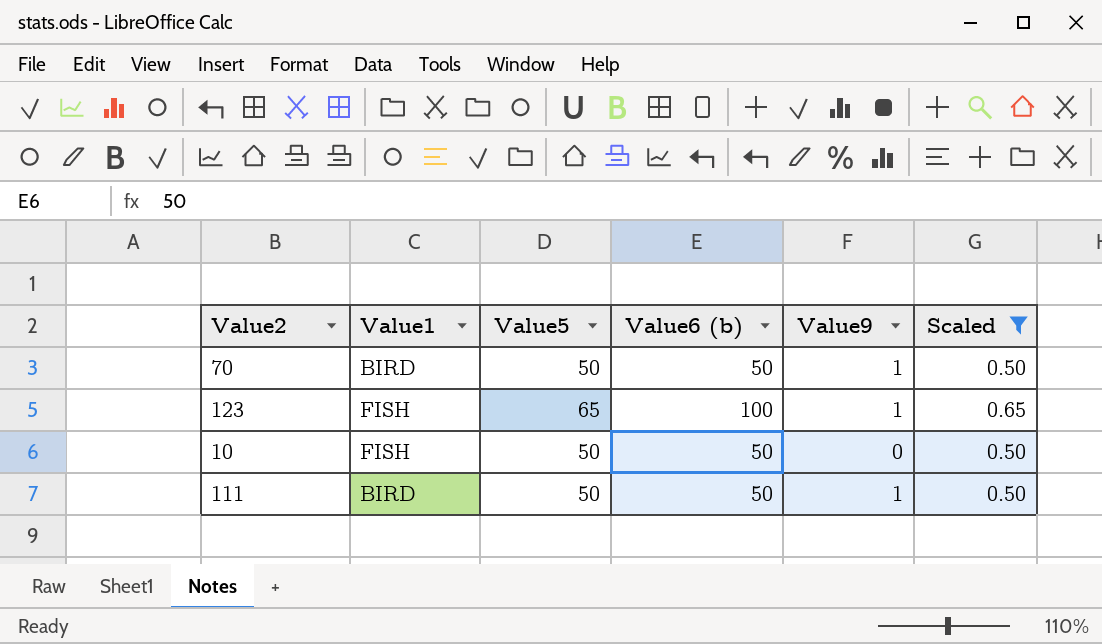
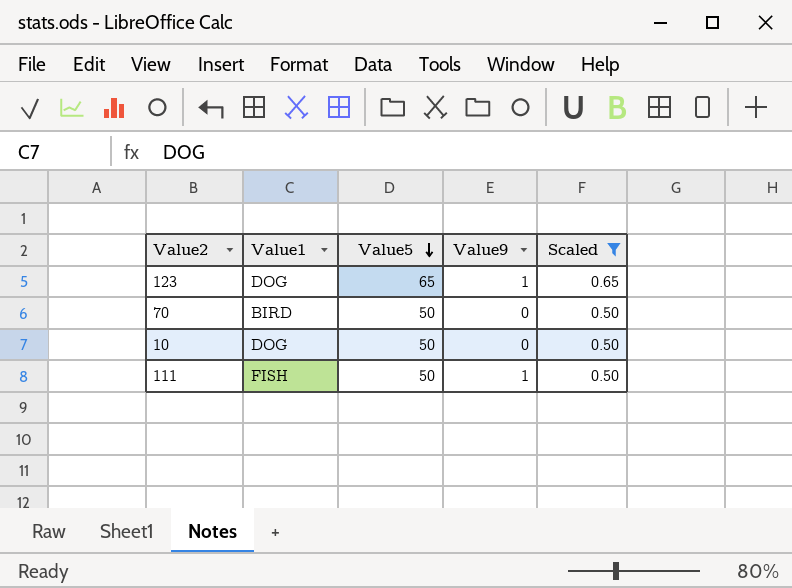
row order: none -> Value5 descending
column Value6 (b) | position: 4 -> none
123 | Value1: FISH -> DOG
70 | Value9: 1 -> 0
10 | Value1: FISH -> DOG
111 | Value1: BIRD -> FISH

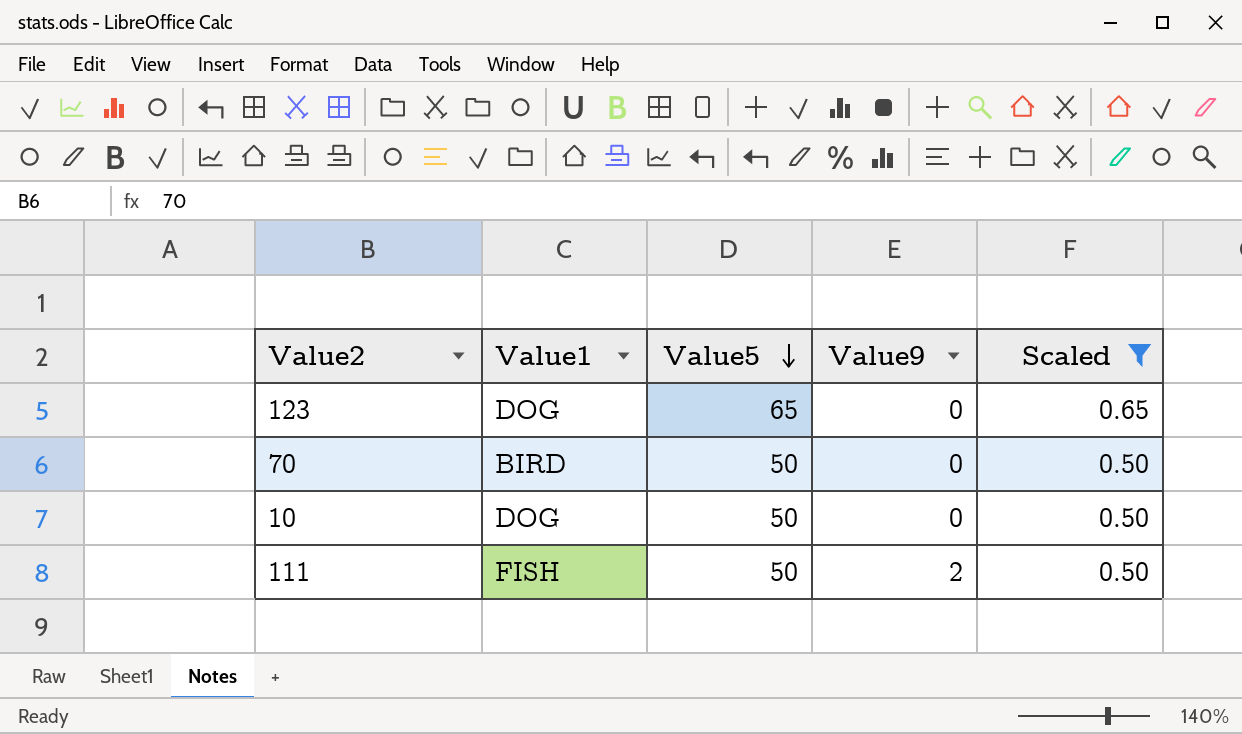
123 | Value9: 1 -> 0
111 | Value9: 1 -> 2

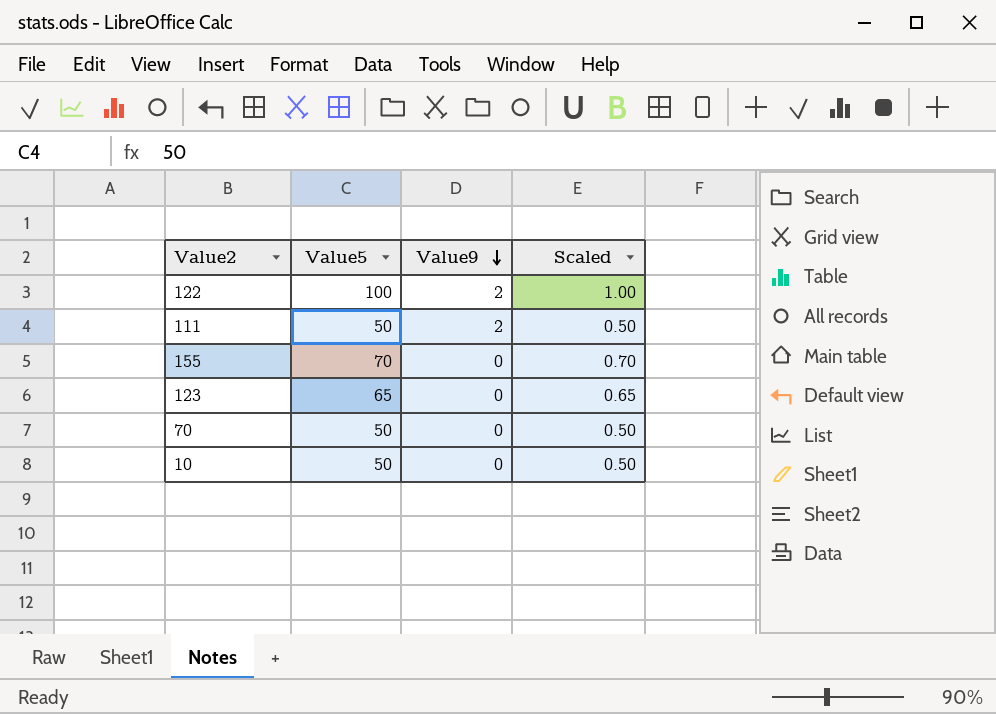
filter: Scaled <= 0.65 -> none
row order: Value5 descending -> Value9 descending
column Value1 | position: 2 -> none

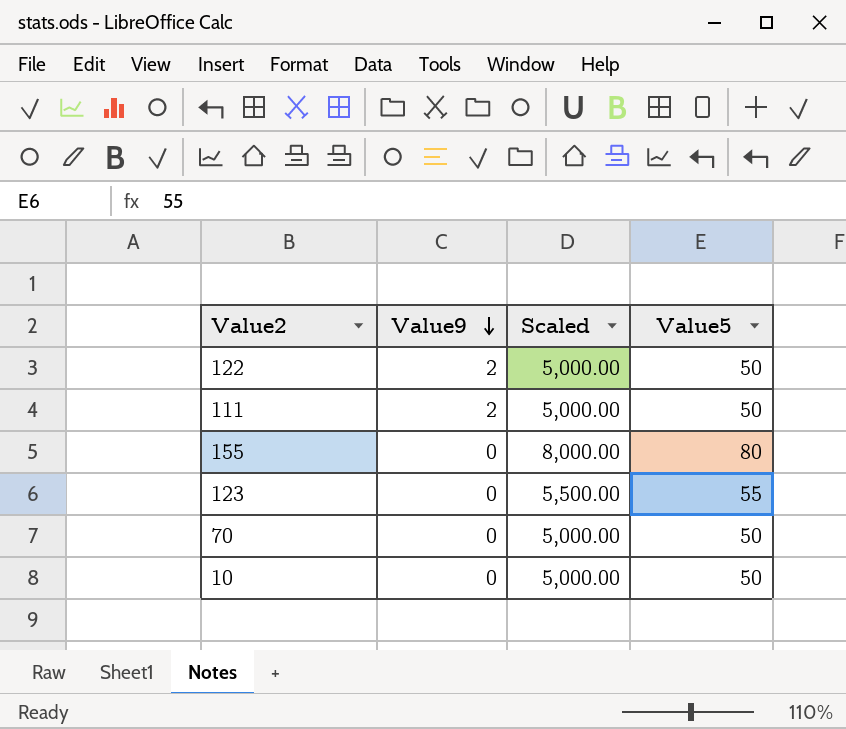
column Scaled | formula: [Value5] * 0.01 -> [Value5] * 100
column Value5 | position: 2 -> 4
122 | Value5: 100 -> 50
155 | Value5: 70 -> 80
123 | Value5: 65 -> 55

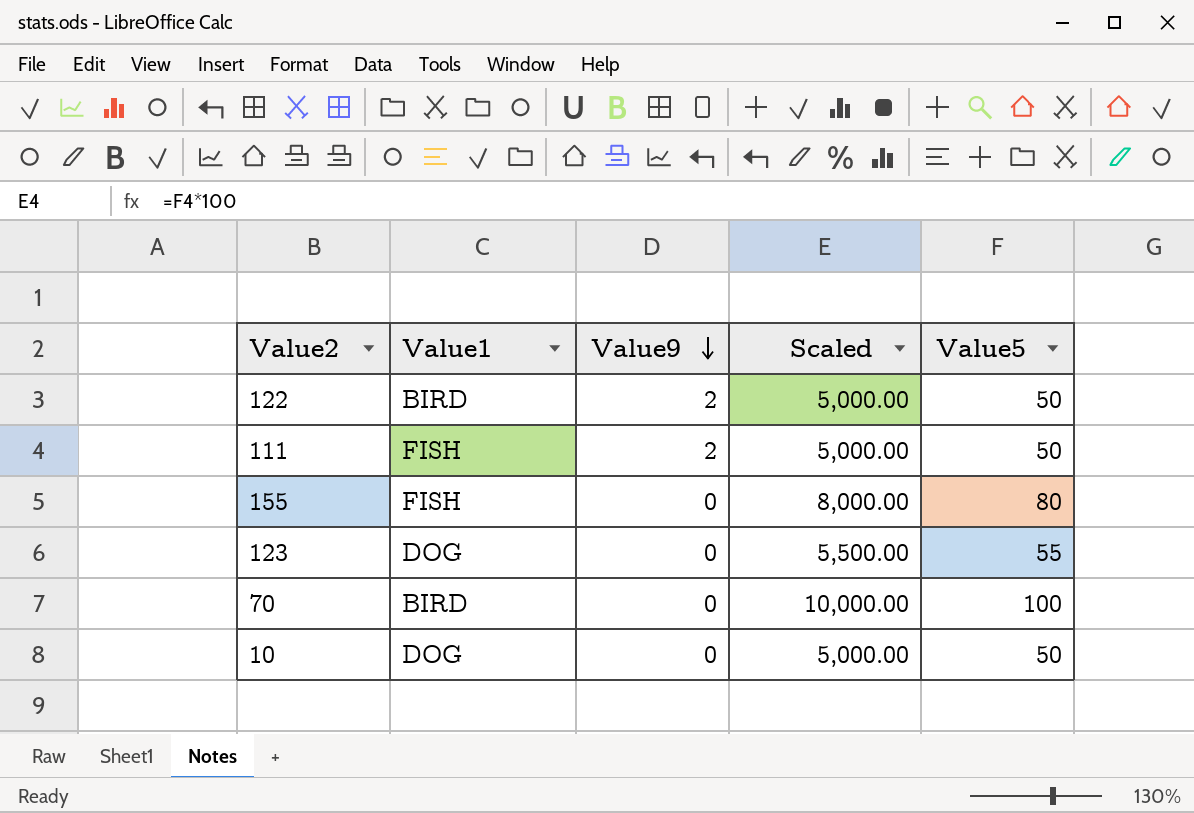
column Value1 | position: none -> 2
70 | Scaled: 5,000.00 -> 10,000.00
70 | Value5: 50 -> 100

